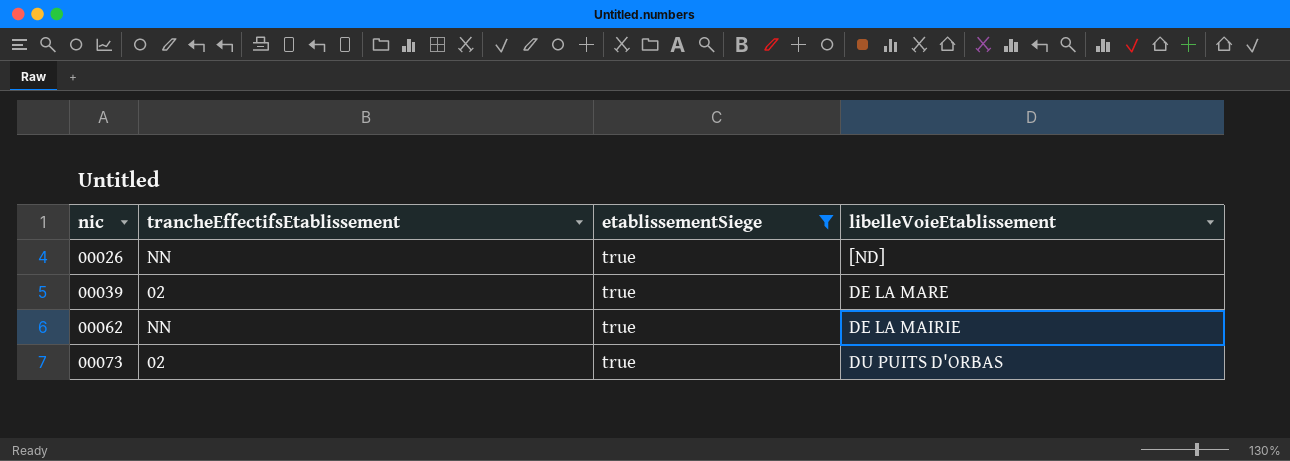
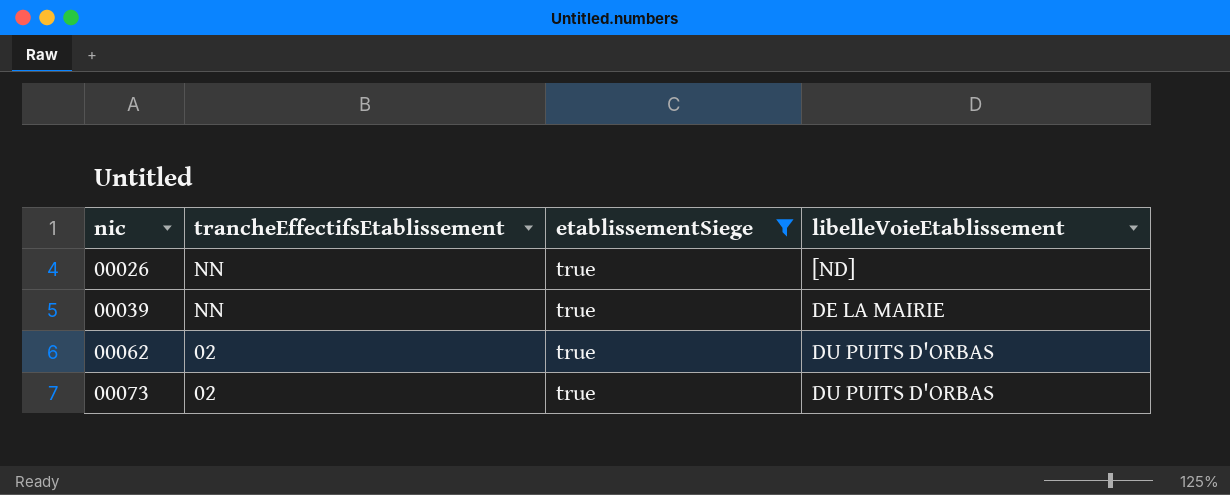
00039 | trancheEffectifsEtablissement: 02 -> NN
00039 | libelleVoieEtablissement: DE LA MARE -> DE LA MAIRIE
00062 | trancheEffectifsEtablissement: NN -> 02
00062 | libelleVoieEtablissement: DE LA MAIRIE -> DU PUITS D'ORBAS

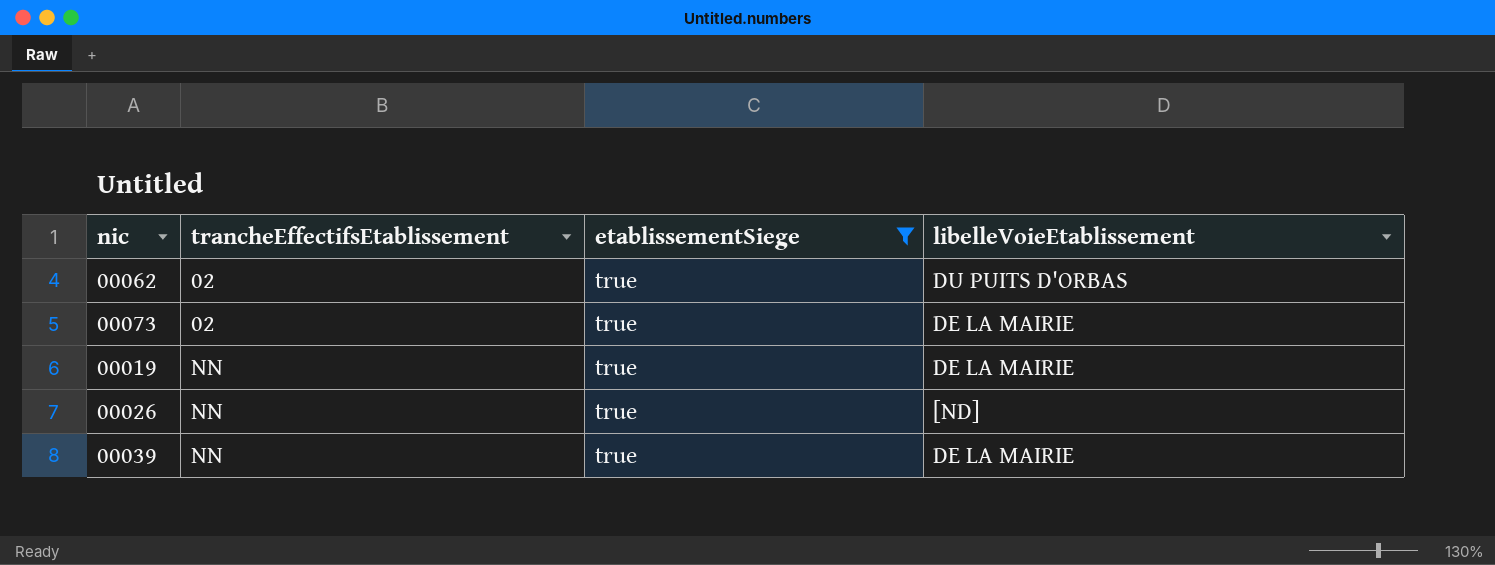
row order: nic ascending -> trancheEffectifsEtablissement ascending
00073 | libelleVoieEtablissement: DU PUITS D'ORBAS -> DE LA MAIRIE
row 00019: none -> NN | true | DE LA MAIRIE

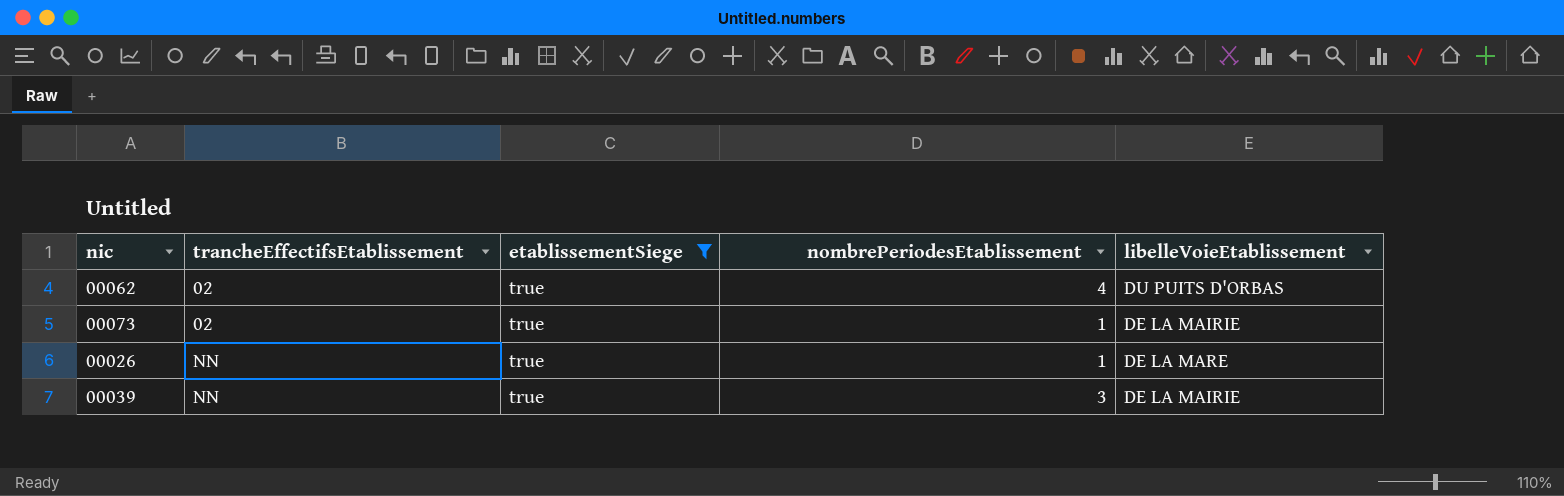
column nombrePeriodesEtablissement | position: none -> 4
row 00019: NN | true | DE LA MAIRIE -> none
00026 | libelleVoieEtablissement: [ND] -> DE LA MARE

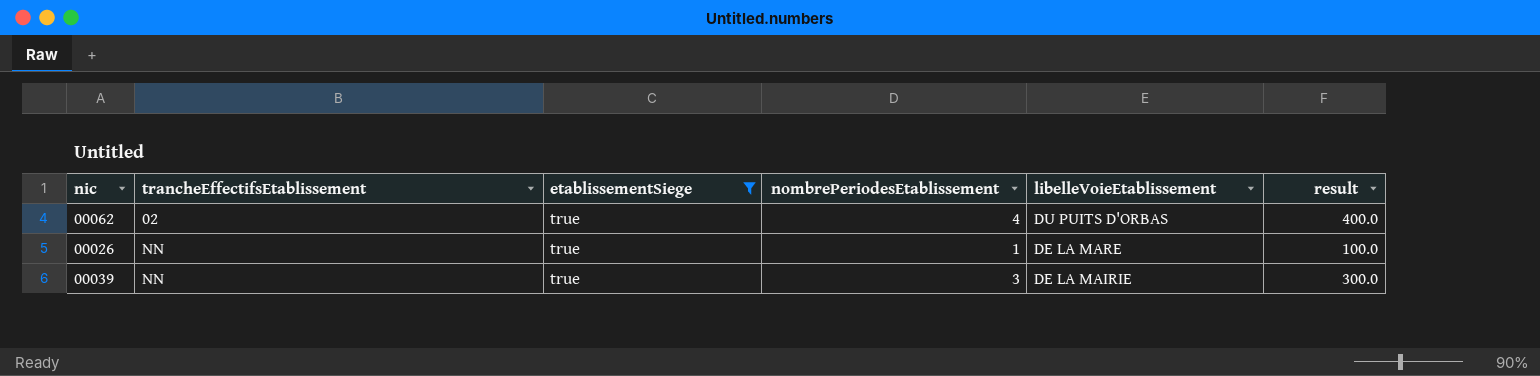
column result | formula: none -> [nombrePeriodesEtablissement] * 100
row 00073: 02 | true | 1 | DE LA MAIRIE -> none

